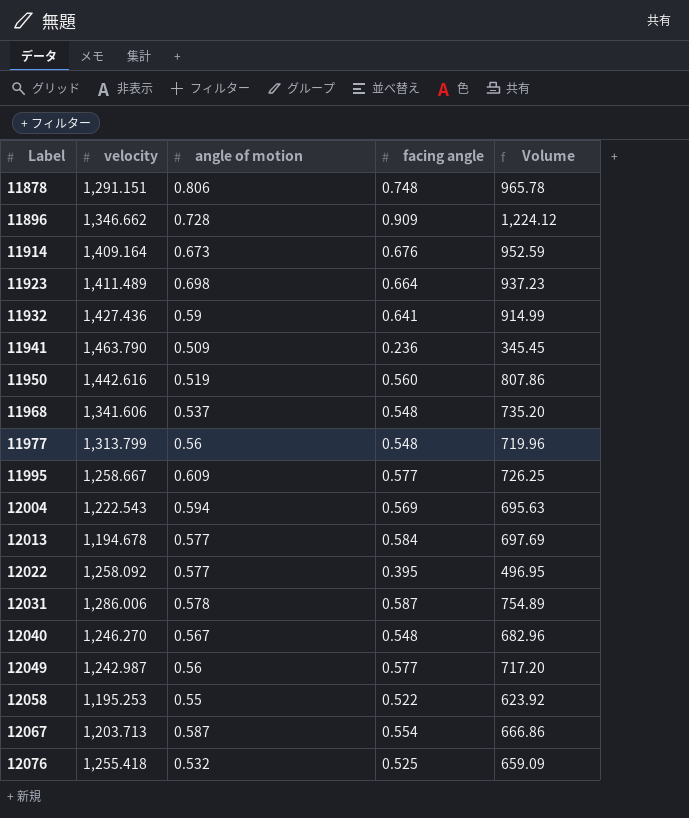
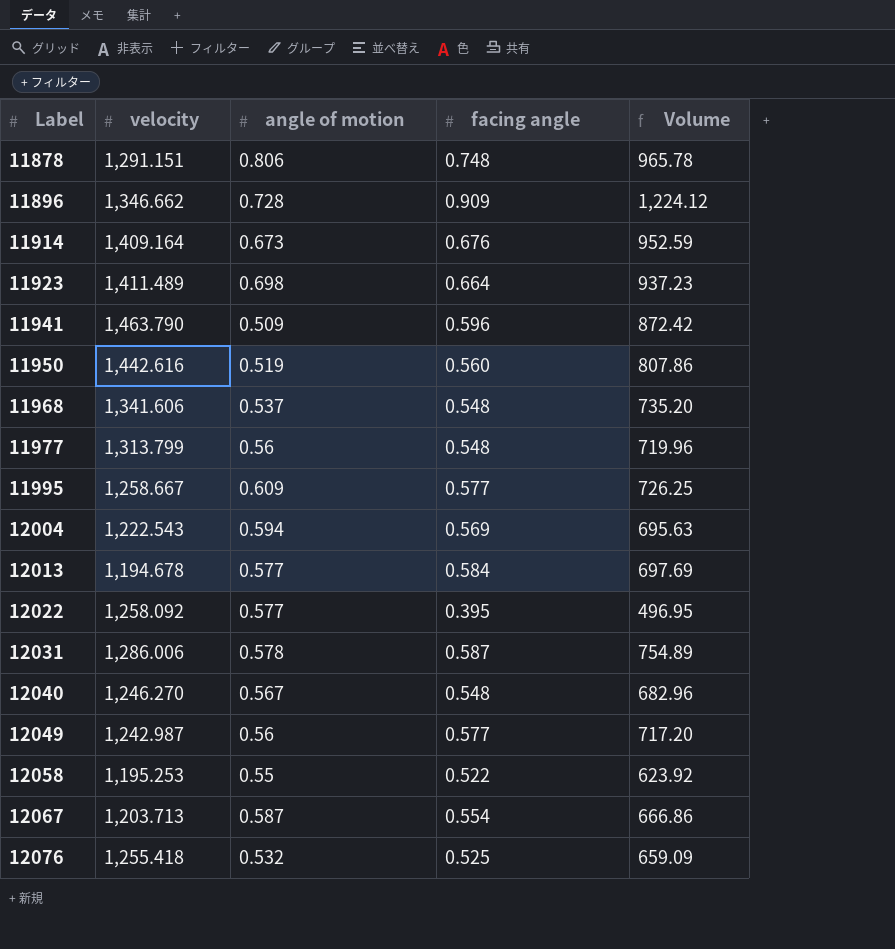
row 11932: 1,427.436 | 0.59 | 0.641 | 914.99 -> none
11941 | facing angle: 0.236 -> 0.596
11941 | Volume: 345.45 -> 872.42

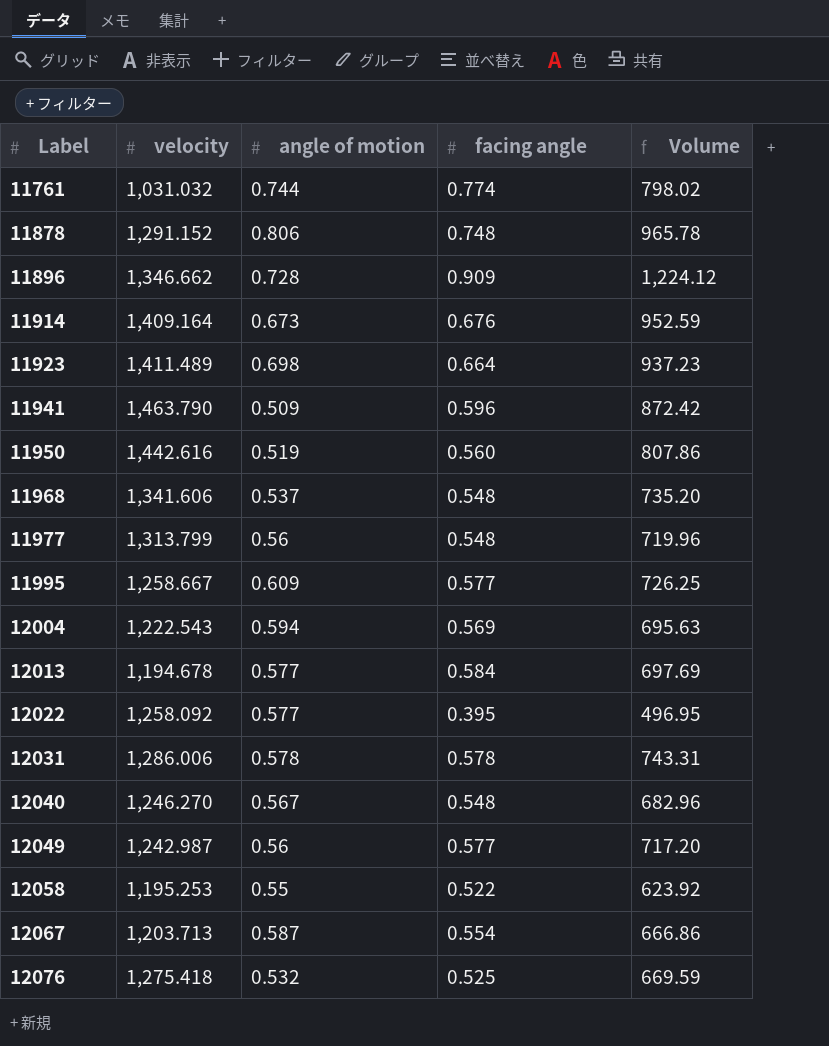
row 11761: none -> 1,031.032 | 0.744 | 0.774 | 798.02
11878 | velocity: 1,291.151 -> 1,291.152
12031 | facing angle: 0.587 -> 0.578
12031 | Volume: 754.89 -> 743.31
12076 | velocity: 1,255.418 -> 1,275.418
12076 | Volume: 659.09 -> 669.59

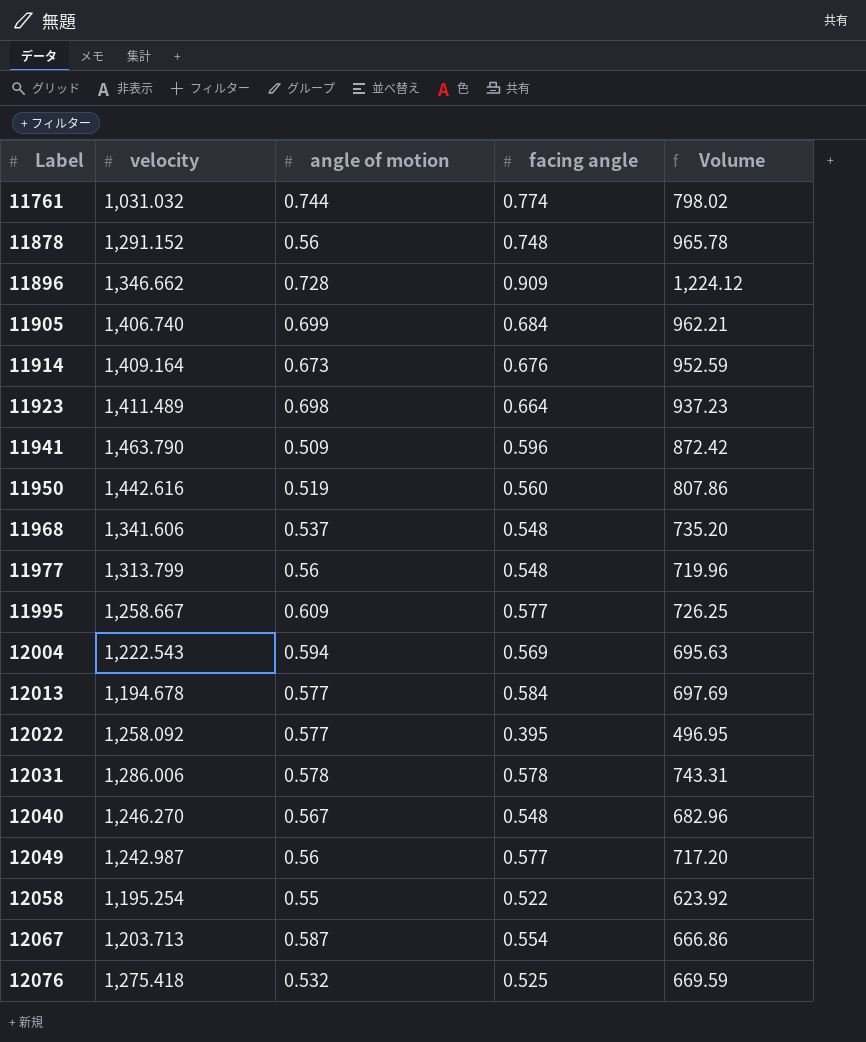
11878 | angle of motion: 0.806 -> 0.56
row 11905: none -> 1,406.740 | 0.699 | 0.684 | 962.21
12058 | velocity: 1,195.253 -> 1,195.254

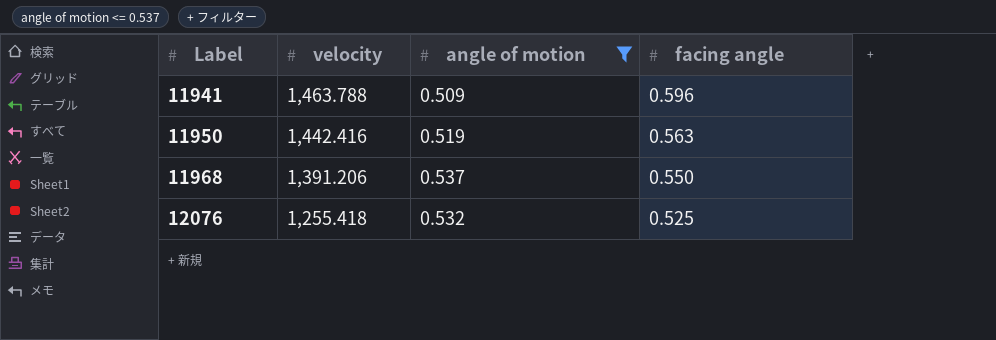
filter: none -> angle of motion <= 0.537
column Volume | formula: [velocity] * [facing angle] -> none
11941 | velocity: 1,463.790 -> 1,463.788
11950 | velocity: 1,442.616 -> 1,442.416
11950 | facing angle: 0.560 -> 0.563
11968 | velocity: 1,341.606 -> 1,391.206
11968 | facing angle: 0.548 -> 0.550
12076 | velocity: 1,275.418 -> 1,255.418

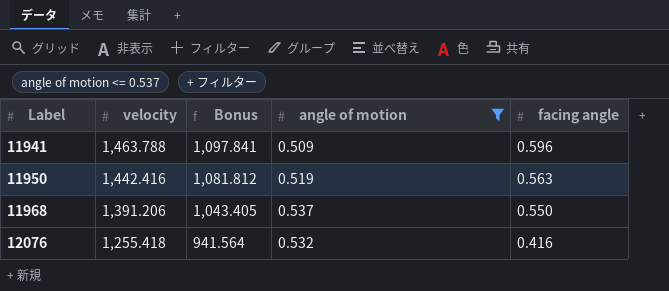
column Bonus | formula: none -> [velocity] * 0.75
12076 | facing angle: 0.525 -> 0.416

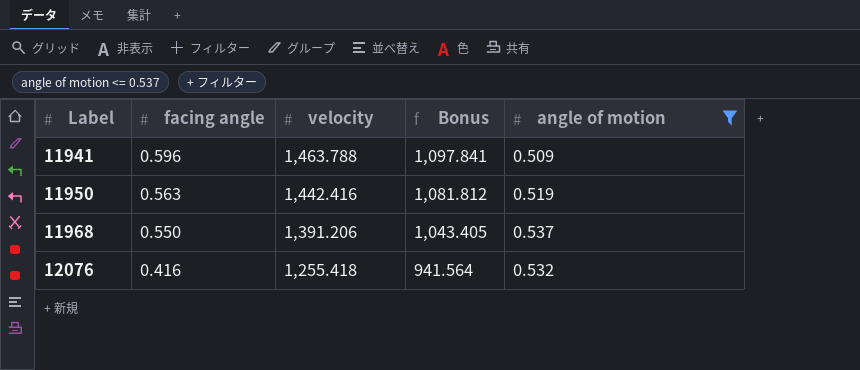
column facing angle | position: 5 -> 2

